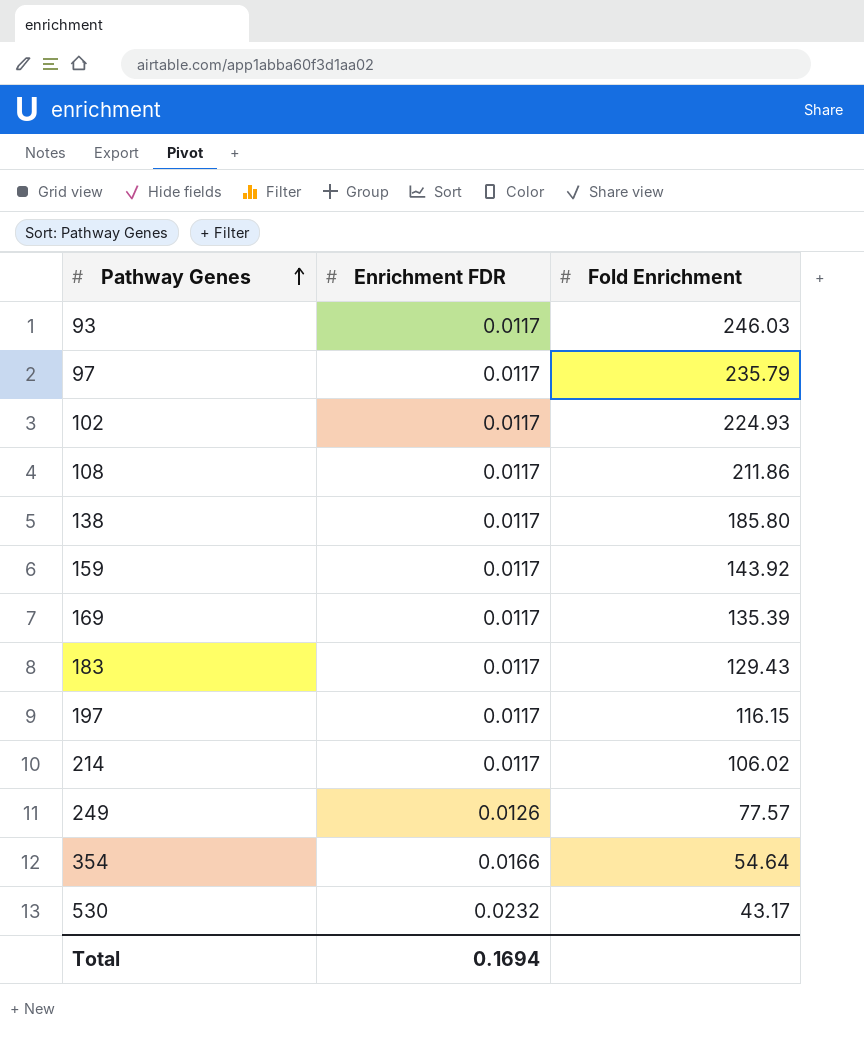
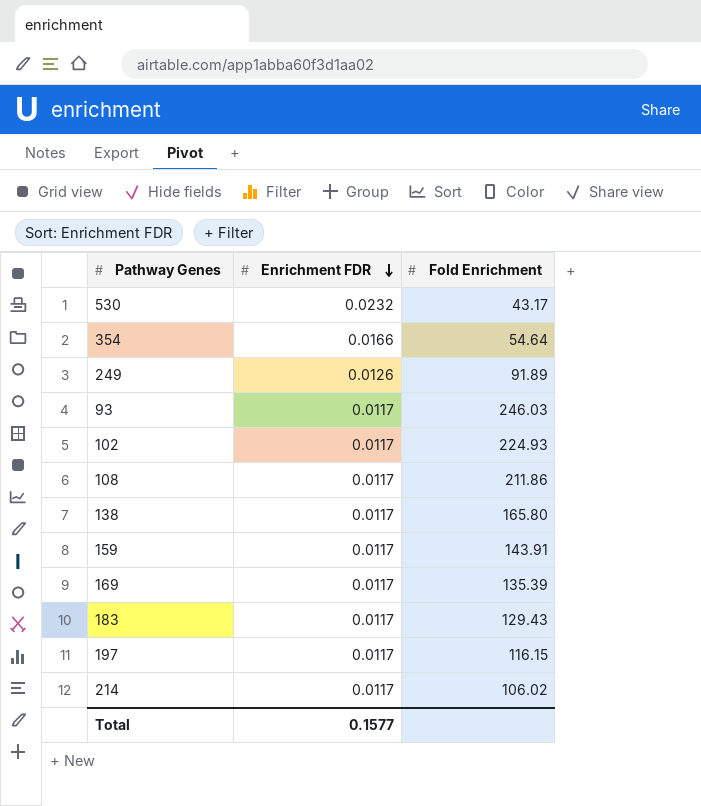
row order: Pathway Genes ascending -> Enrichment FDR descending
row 97: 0.0117 | 235.79 -> none
249 | Fold Enrichment: 77.57 -> 91.89
138 | Fold Enrichment: 185.80 -> 165.80
159 | Fold Enrichment: 143.92 -> 143.91
Total | Enrichment FDR: 0.1694 -> 0.1577

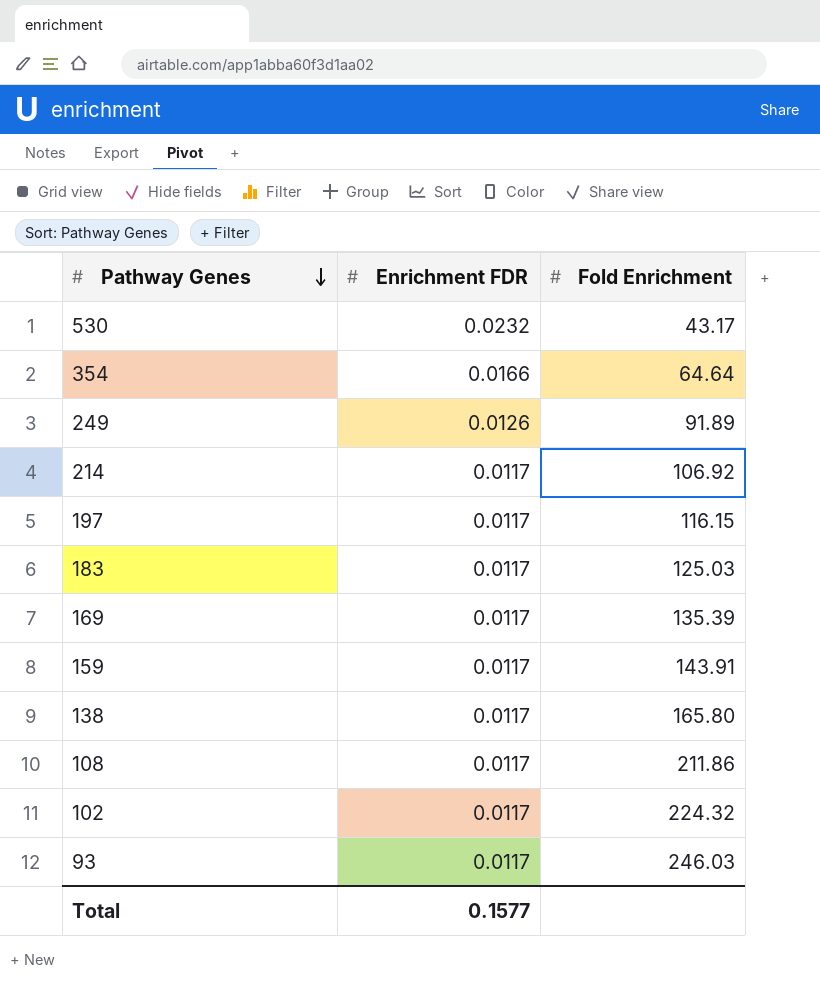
row order: Enrichment FDR descending -> Pathway Genes descending
354 | Fold Enrichment: 54.64 -> 64.64
214 | Fold Enrichment: 106.02 -> 106.92
183 | Fold Enrichment: 129.43 -> 125.03
102 | Fold Enrichment: 224.93 -> 224.32

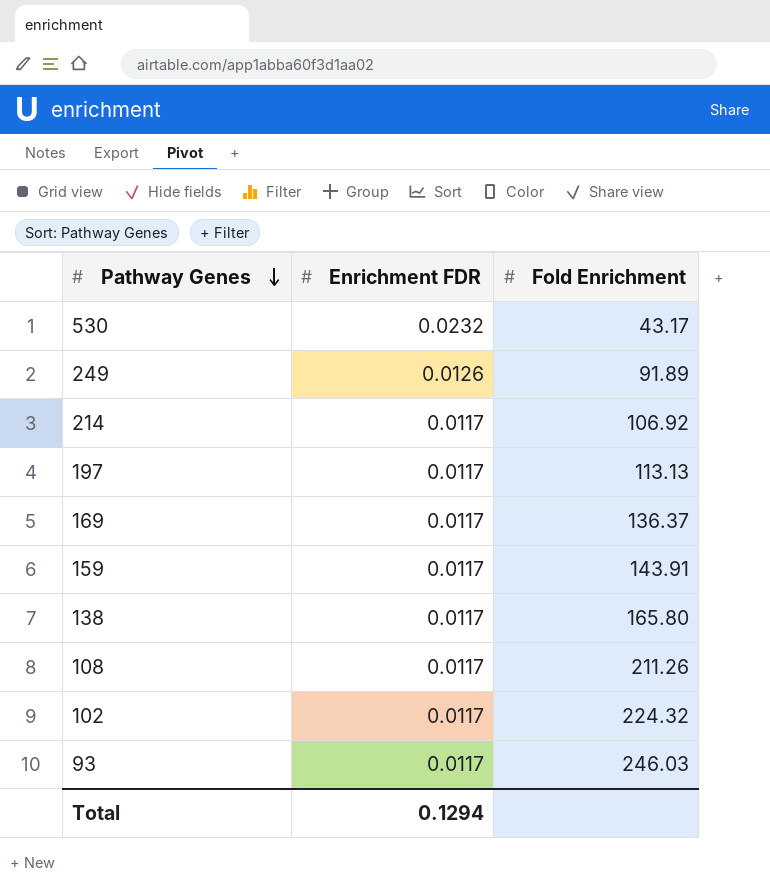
row 354: 0.0166 | 64.64 -> none
row 183: 0.0117 | 125.03 -> none
197 | Fold Enrichment: 116.15 -> 113.13
169 | Fold Enrichment: 135.39 -> 136.37
108 | Fold Enrichment: 211.86 -> 211.26
Total | Enrichment FDR: 0.1577 -> 0.1294

